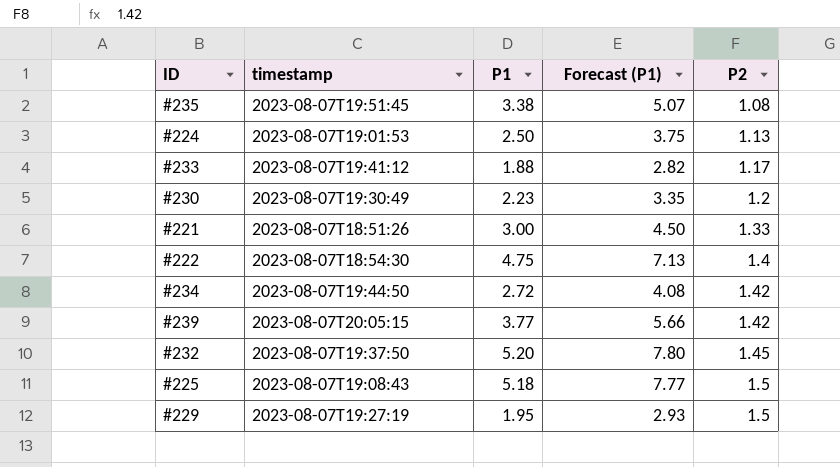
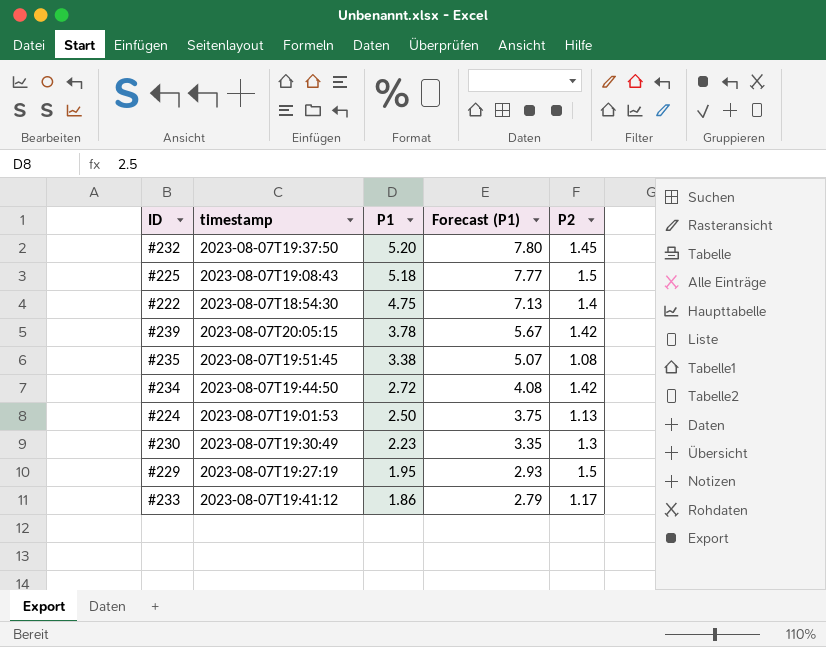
row order: P2 ascending -> P1 descending
row #221: 2023-08-07T18:51:26 | 3.00 | 4.50 | 1.33 -> none
#239 | P1: 3.77 -> 3.78
#239 | Forecast (P1): 5.66 -> 5.67
#230 | P2: 1.2 -> 1.3
#233 | P1: 1.88 -> 1.86
#233 | Forecast (P1): 2.82 -> 2.79

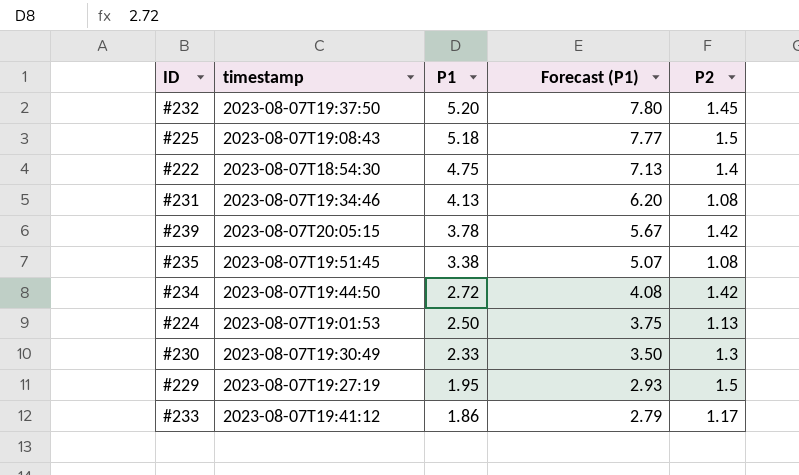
row #231: none -> 2023-08-07T19:34:46 | 4.13 | 6.20 | 1.08
#230 | P1: 2.23 -> 2.33
#230 | Forecast (P1): 3.35 -> 3.50

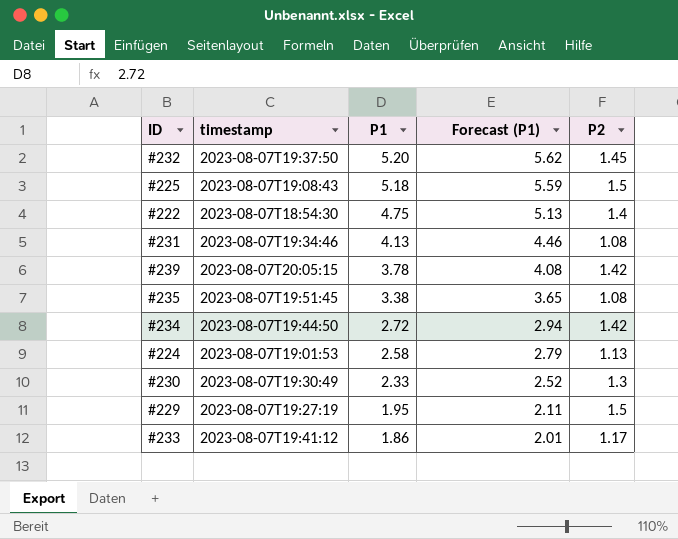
column Forecast (P1) | formula: [P1] * 1.5 -> [P1] * 1.08
#224 | P1: 2.50 -> 2.58

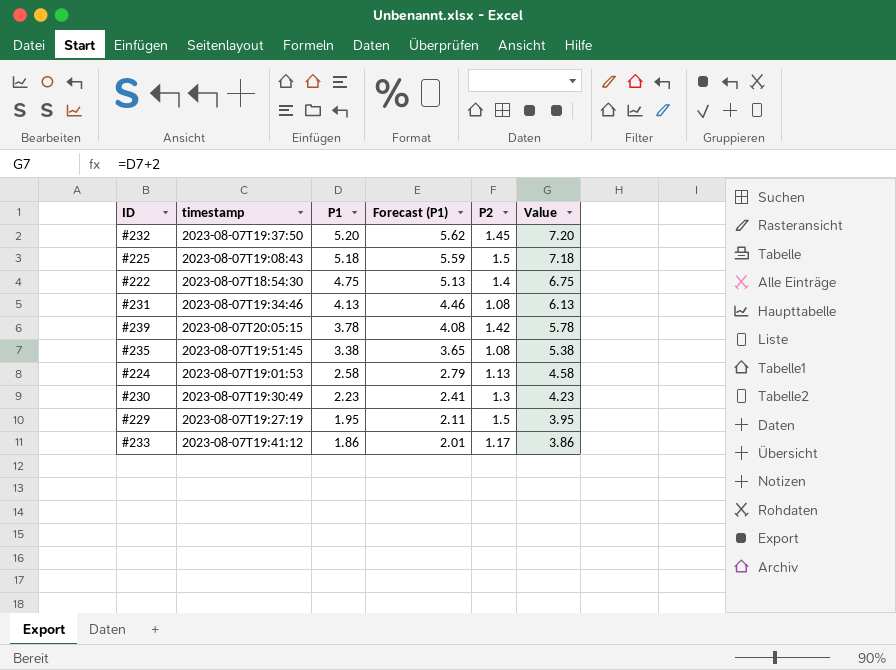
column Value | formula: none -> [P1] + 2
row #234: 2023-08-07T19:44:50 | 2.72 | 2.94 | 1.42 -> none
#230 | P1: 2.33 -> 2.23
#230 | Forecast (P1): 2.52 -> 2.41

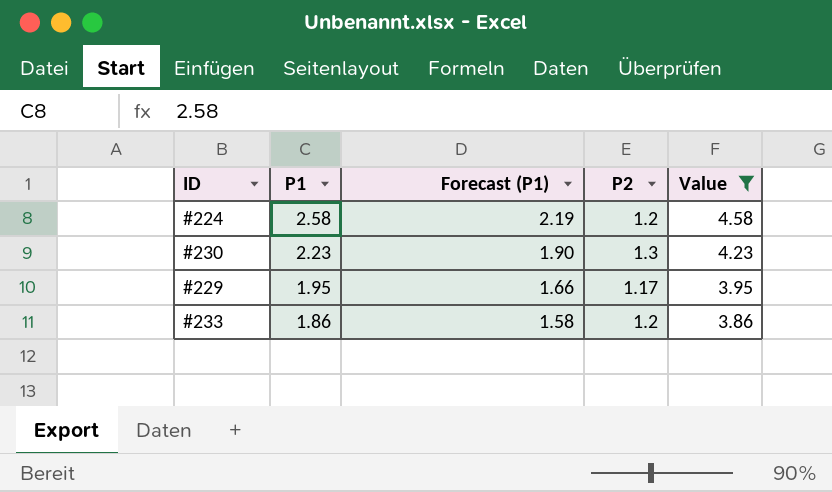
filter: none -> Value <= 4.58
column timestamp | position: 2 -> none
column Forecast (P1) | formula: [P1] * 1.08 -> [P1] * 0.85
#224 | P2: 1.13 -> 1.2
#229 | P2: 1.5 -> 1.17
#233 | P2: 1.17 -> 1.2

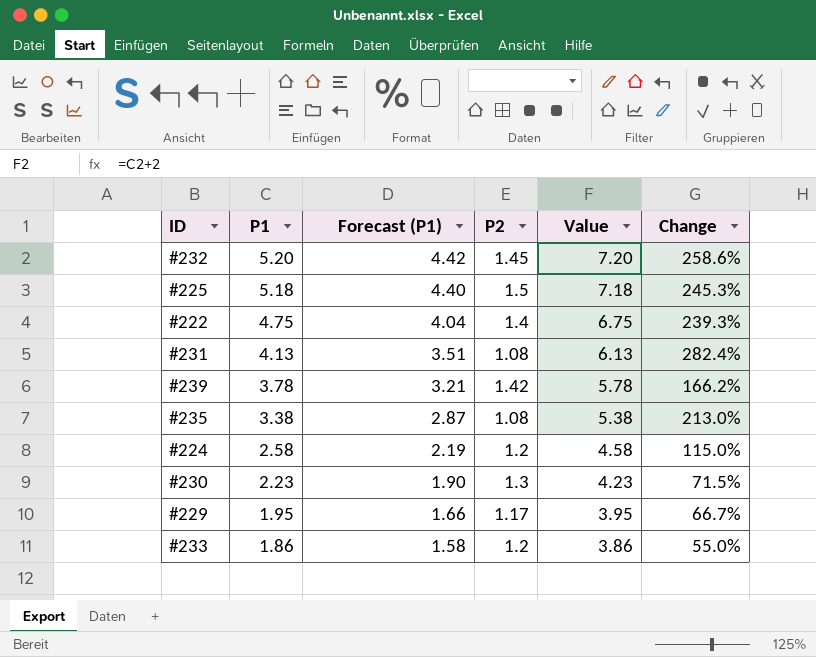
filter: Value <= 4.58 -> none
column Change | formula: none -> ([P1] - [P2]) / [P2]

